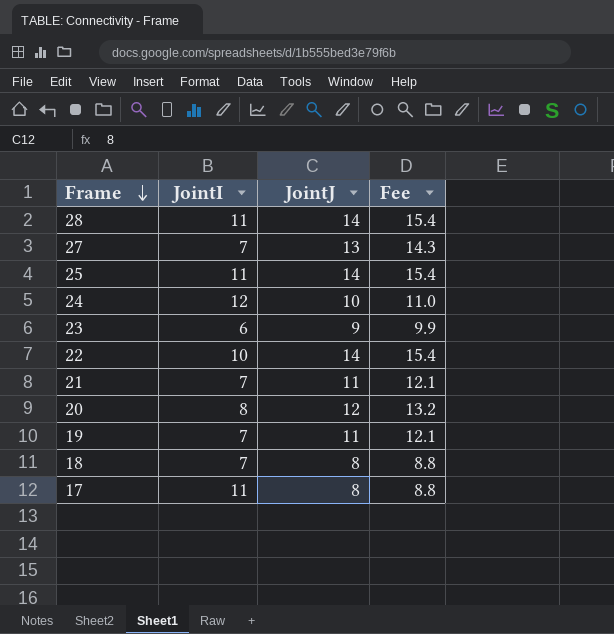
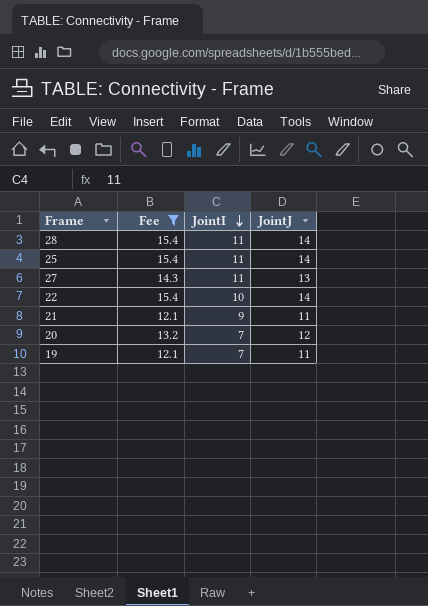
filter: none -> Fee >= 12.1
row order: Frame descending -> JointI descending
column Fee | position: 4 -> 2
27 | JointI: 7 -> 11
21 | JointI: 7 -> 9
20 | JointI: 8 -> 7

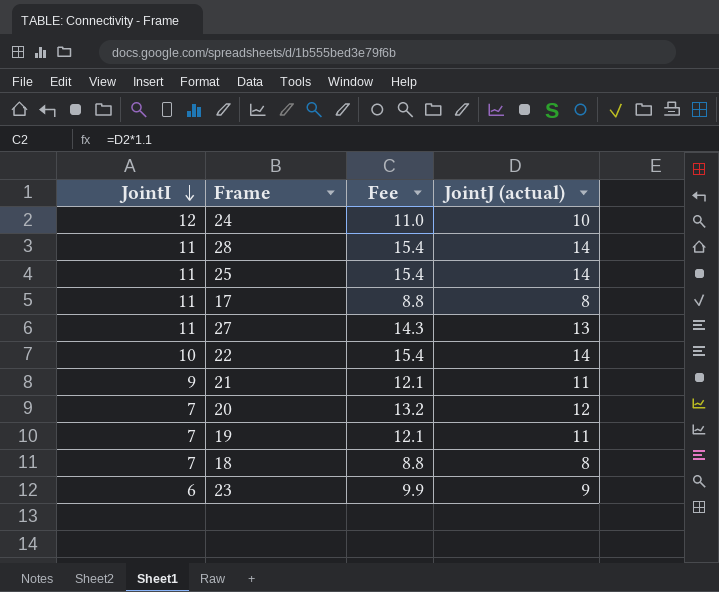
filter: Fee >= 12.1 -> none
column JointI | position: 3 -> 1
column name: JointJ -> JointJ (actual)

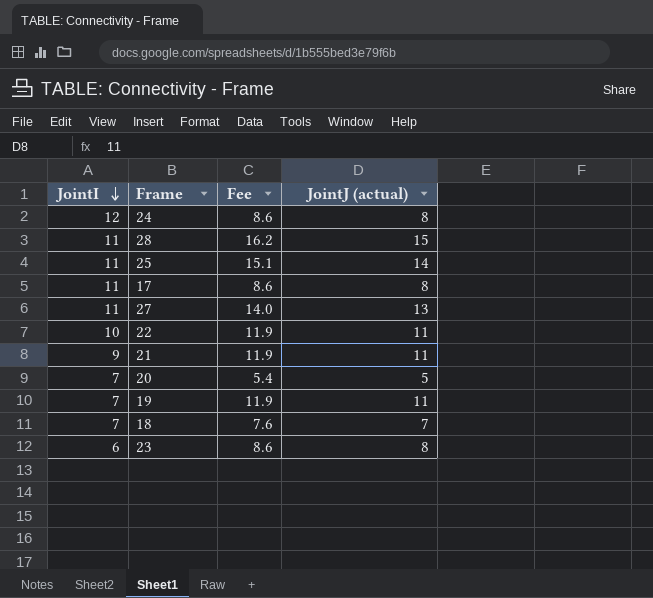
column Fee | formula: [JointJ (actual)] * 1.1 -> [JointJ (actual)] * 1.08
24 | JointJ (actual): 10 -> 8
28 | JointJ (actual): 14 -> 15
22 | JointJ (actual): 14 -> 11
20 | JointJ (actual): 12 -> 5
18 | JointJ (actual): 8 -> 7
23 | JointJ (actual): 9 -> 8

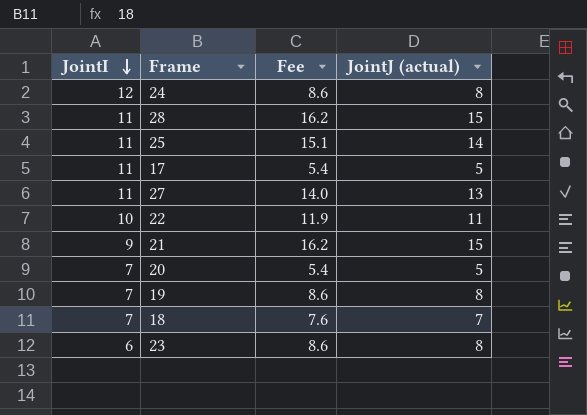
17 | Fee: 8.6 -> 5.4
17 | JointJ (actual): 8 -> 5
21 | Fee: 11.9 -> 16.2
21 | JointJ (actual): 11 -> 15
19 | Fee: 11.9 -> 8.6
19 | JointJ (actual): 11 -> 8

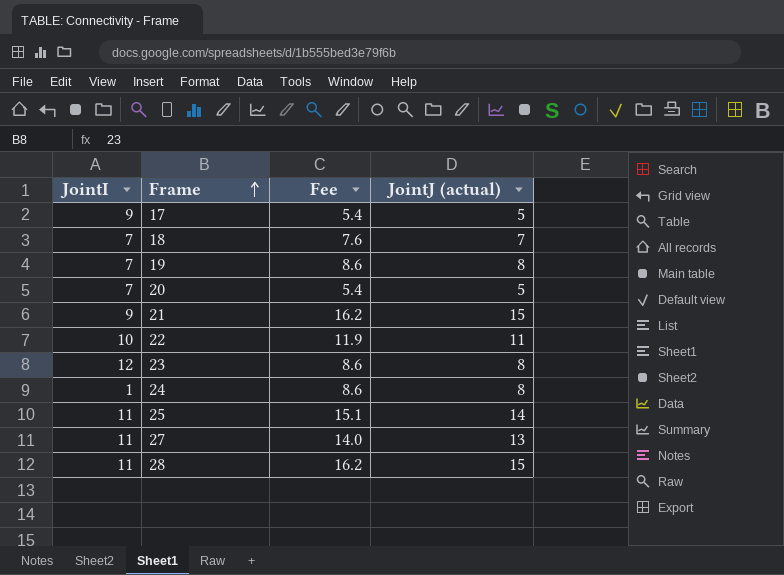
row order: JointI descending -> Frame ascending
17 | JointI: 11 -> 9
23 | JointI: 6 -> 12
24 | JointI: 12 -> 1

